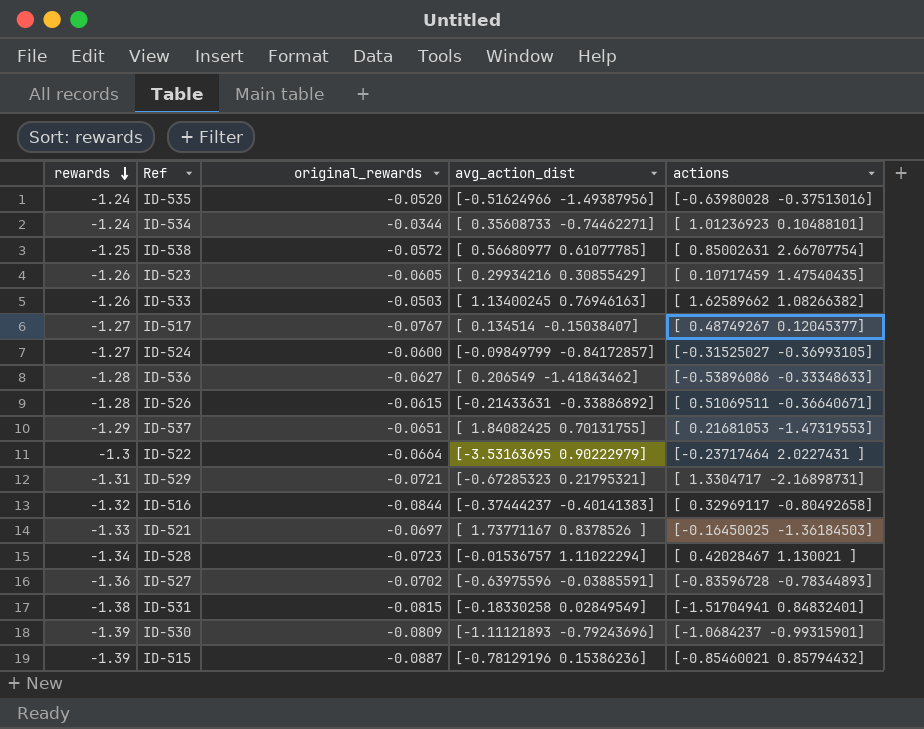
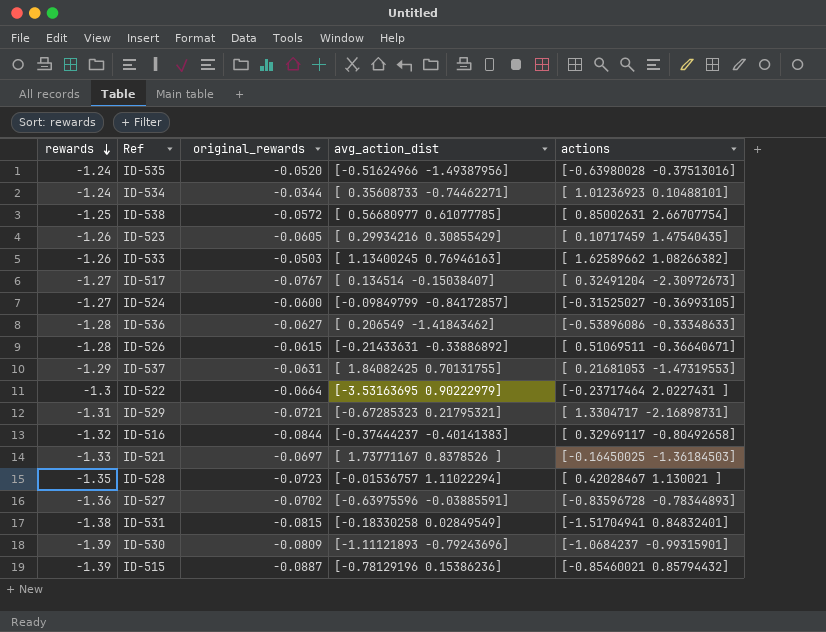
ID-517 | actions: [ 0.48749267 0.12045377] -> [ 0.32491204 -2.30972673]
ID-537 | original_rewards: -0.0651 -> -0.0631
ID-528 | rewards: -1.34 -> -1.35

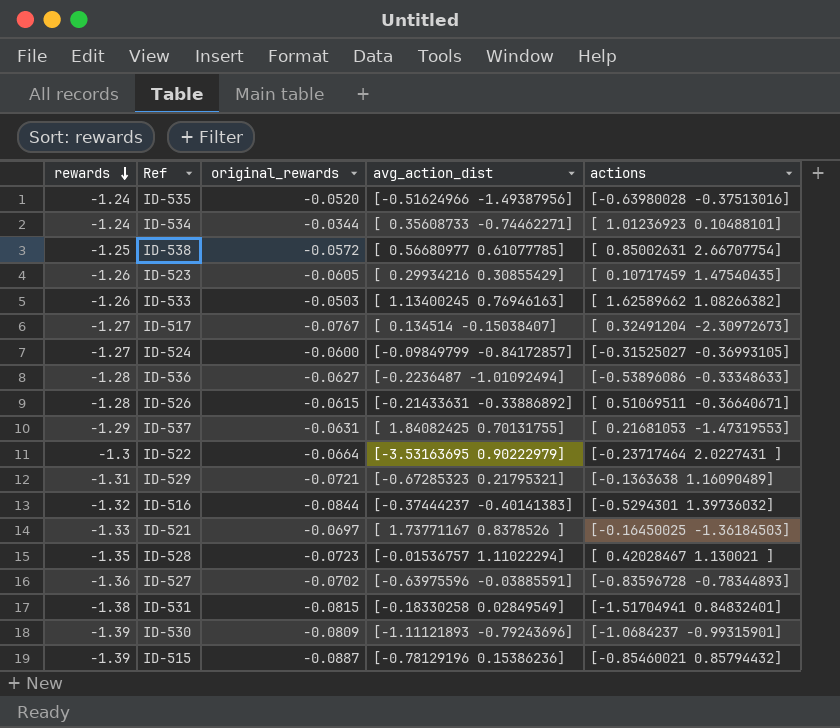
ID-536 | avg_action_dist: [ 0.206549 -1.41843462] -> [-0.2236487 -1.01092494]
ID-529 | actions: [ 1.3304717 -2.16898731] -> [-0.1363638 1.16090489]
ID-516 | actions: [ 0.32969117 -0.80492658] -> [-0.5294301 1.39736032]

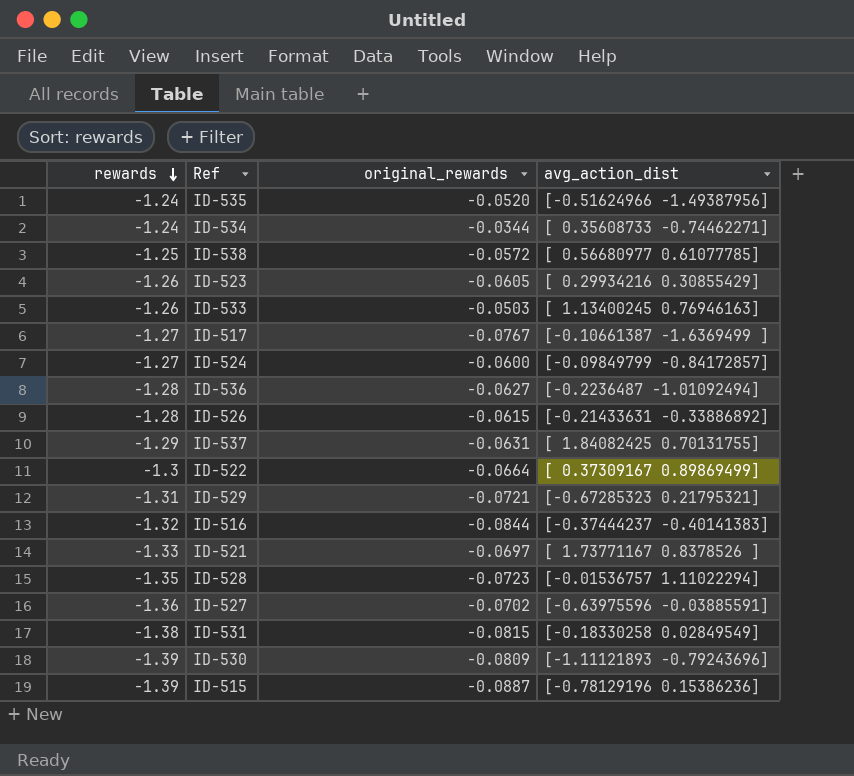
column actions | position: 5 -> none
ID-517 | avg_action_dist: [ 0.134514 -0.15038407] -> [-0.10661387 -1.6369499 ]
ID-522 | avg_action_dist: [-3.53163695 0.90222979] -> [ 0.37309167 0.89869499]

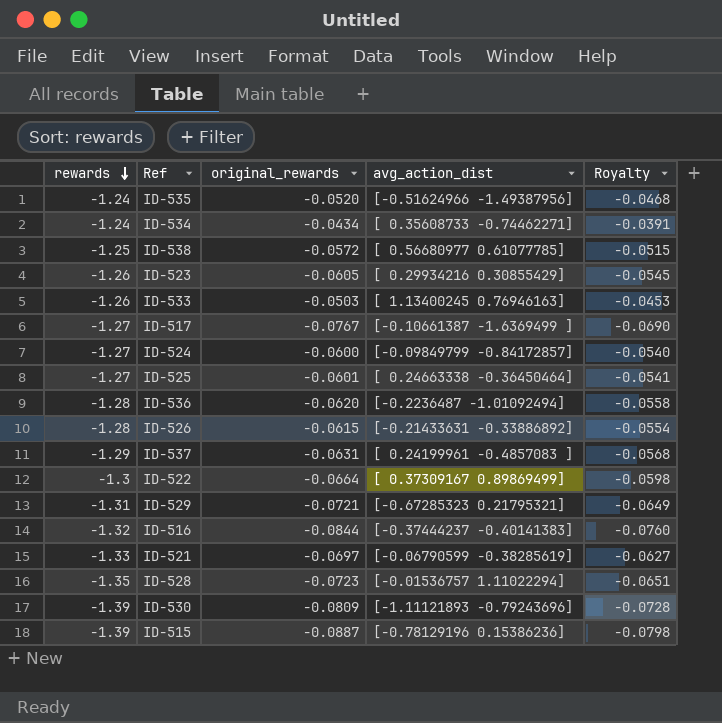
column Royalty | formula: none -> [original_rewards] * 0.9
row ID-527: -1.36 | -0.0702 | [-0.63975596 -0.03885591] -> none
row ID-531: -1.38 | -0.0815 | [-0.18330258 0.02849549] -> none
ID-534 | original_rewards: -0.0344 -> -0.0434
row ID-525: none -> -1.27 | -0.0601 | [ 0.24663338 -0.36450464] | -0.0541
ID-536 | original_rewards: -0.0627 -> -0.0620
ID-537 | avg_action_dist: [ 1.84082425 0.70131755] -> [ 0.24199961 -0.4857083 ]
ID-521 | avg_action_dist: [ 1.73771167 0.8378526 ] -> [-0.06790599 -0.38285619]

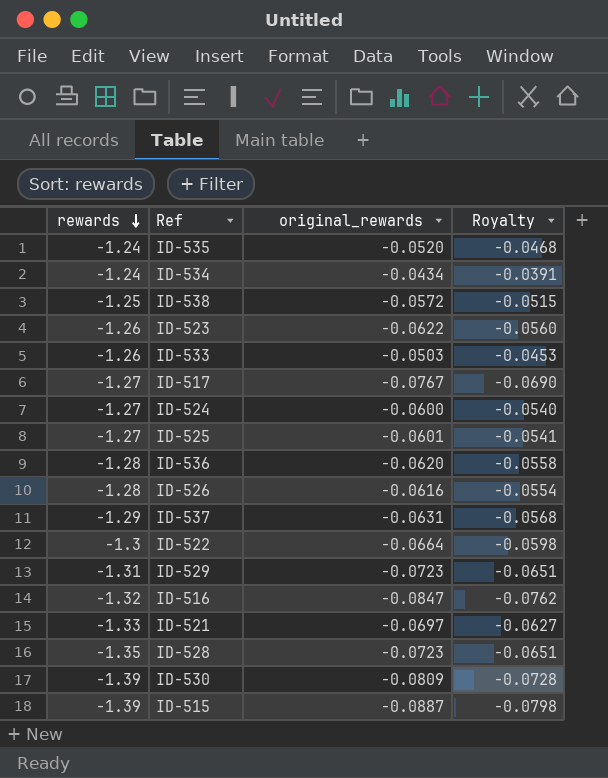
column avg_action_dist | position: 4 -> none
ID-523 | original_rewards: -0.0605 -> -0.0622
ID-523 | Royalty: -0.0545 -> -0.0560
ID-526 | original_rewards: -0.0615 -> -0.0616
ID-529 | original_rewards: -0.0721 -> -0.0723
ID-529 | Royalty: -0.0649 -> -0.0651
ID-516 | original_rewards: -0.0844 -> -0.0847
ID-516 | Royalty: -0.0760 -> -0.0762

